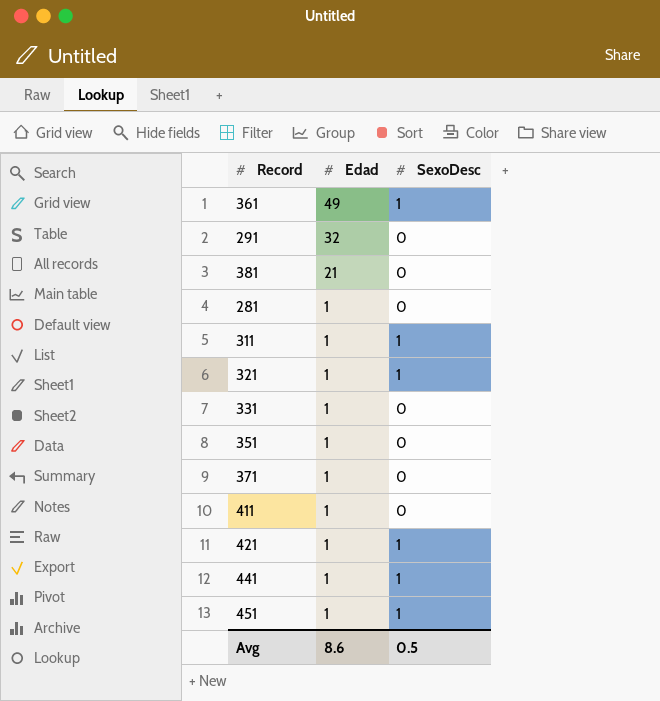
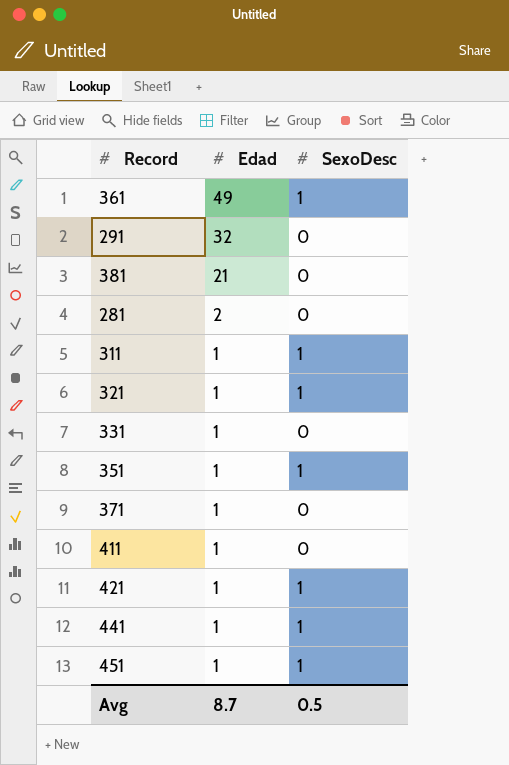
281 | Edad: 1 -> 2
351 | SexoDesc: 0 -> 1
Avg | Edad: 8.6 -> 8.7

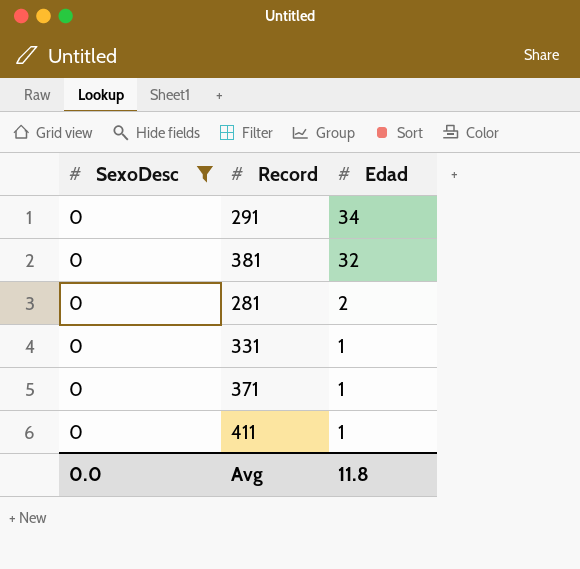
filter: none -> SexoDesc = 0
column SexoDesc | position: 3 -> 1
291 | Edad: 32 -> 34
381 | Edad: 21 -> 32
Avg | SexoDesc: 0.5 -> 0.0
Avg | Edad: 8.7 -> 11.8

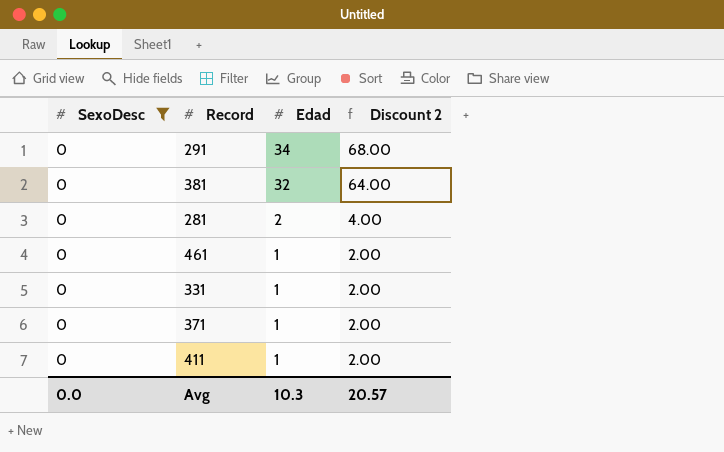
column Discount 2 | formula: none -> [Edad] * 2
row 461: none -> 0 | 1 | 2.00
Avg | Edad: 11.8 -> 10.3

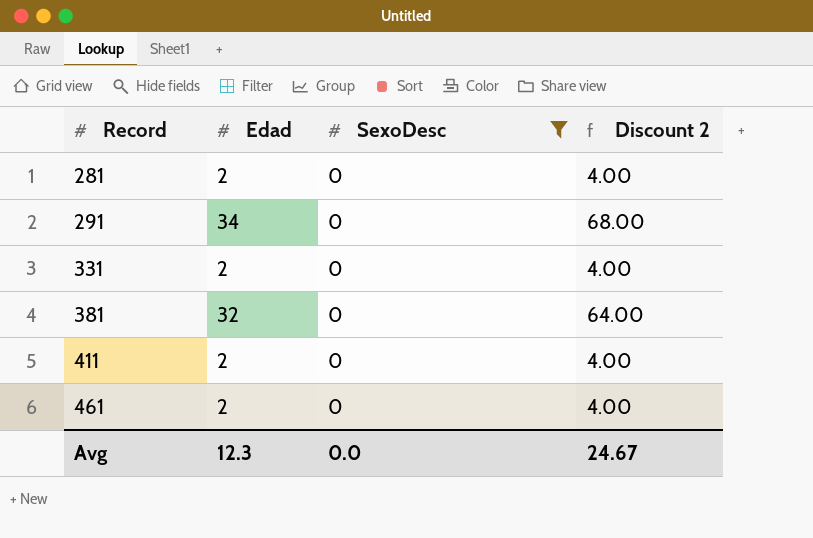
row order: Edad descending -> Record ascending
column SexoDesc | position: 1 -> 3
row 371: 0 | 1 | 2.00 -> none
331 | Edad: 1 -> 2
331 | Discount 2: 2.00 -> 4.00
411 | Edad: 1 -> 2
411 | Discount 2: 2.00 -> 4.00
461 | Edad: 1 -> 2
461 | Discount 2: 2.00 -> 4.00
Avg | Edad: 10.3 -> 12.3
Avg | Discount 2: 20.57 -> 24.67

